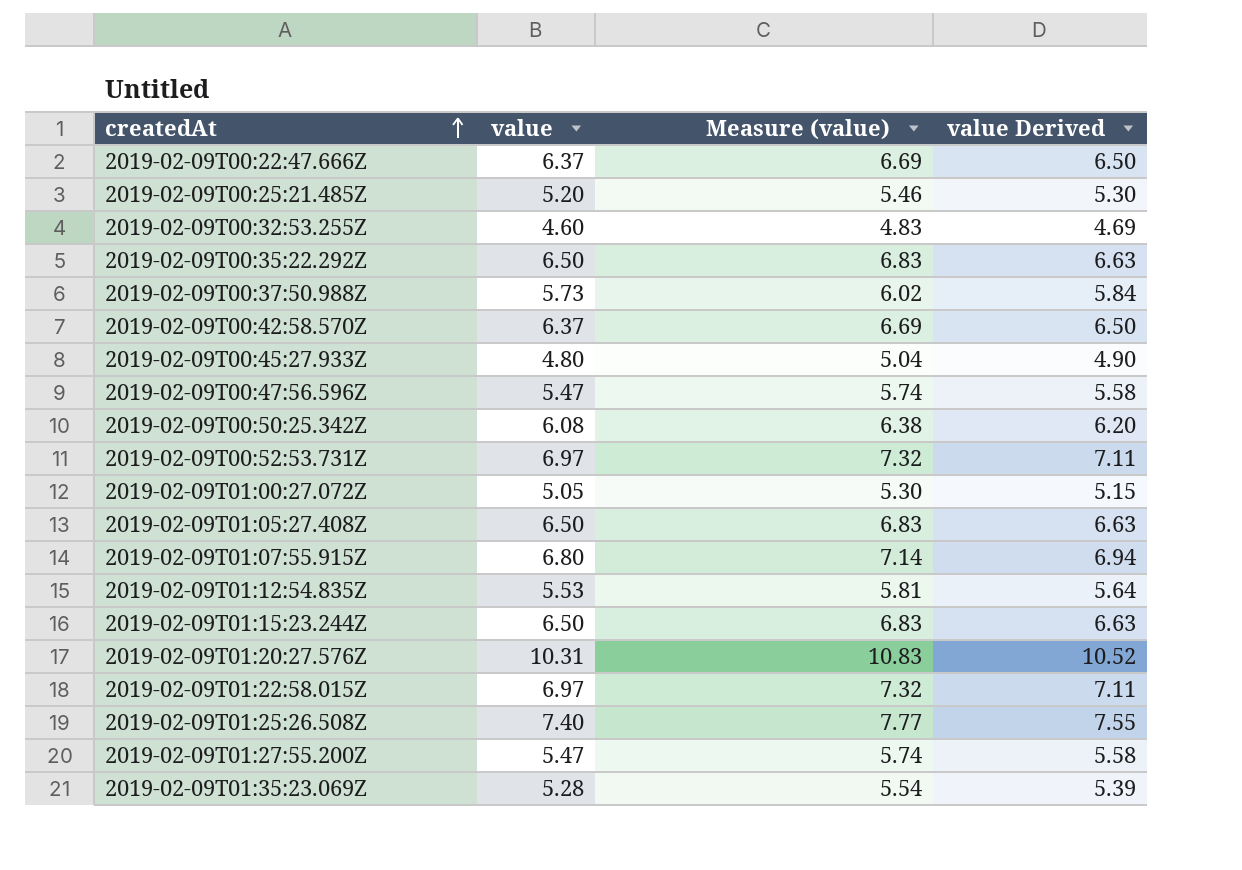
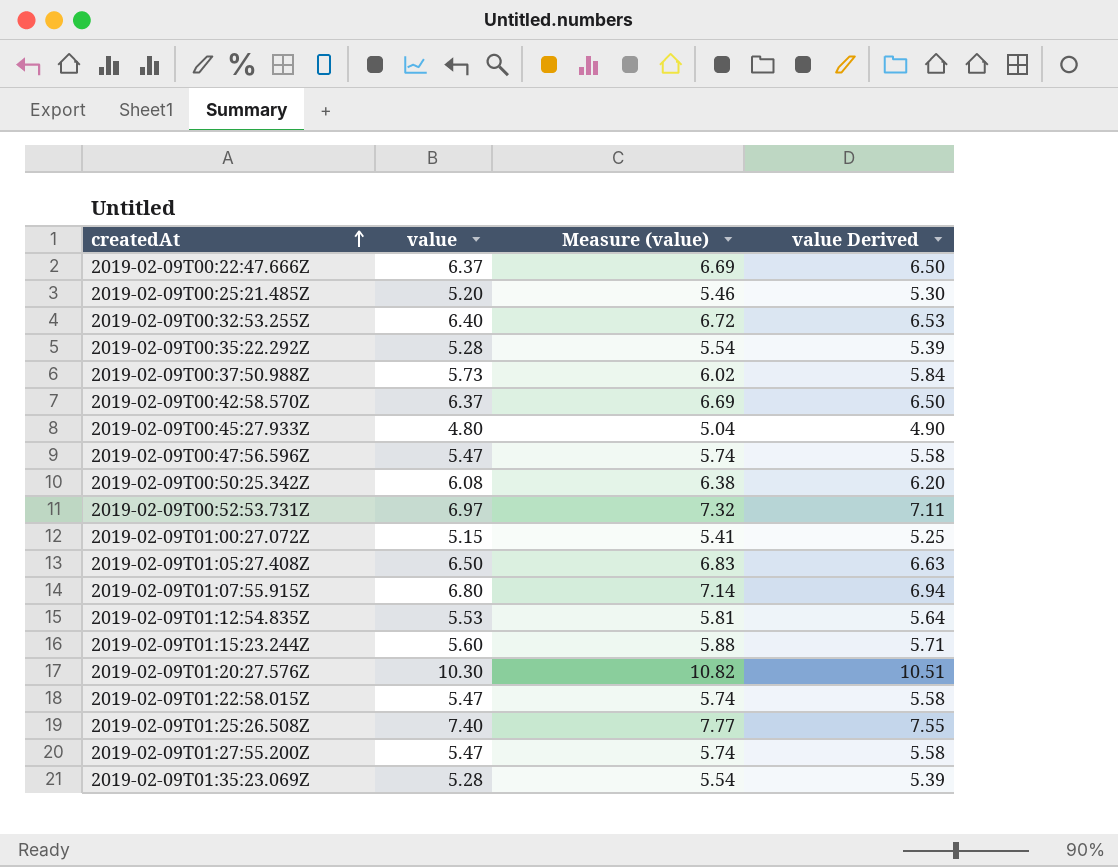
2019-02-09T00:32:53.255Z | value: 4.60 -> 6.40
2019-02-09T00:32:53.255Z | Measure (value): 4.83 -> 6.72
2019-02-09T00:32:53.255Z | value Derived: 4.69 -> 6.53
2019-02-09T00:35:22.292Z | value: 6.50 -> 5.28
2019-02-09T00:35:22.292Z | Measure (value): 6.83 -> 5.54
2019-02-09T00:35:22.292Z | value Derived: 6.63 -> 5.39
2019-02-09T01:00:27.072Z | value: 5.05 -> 5.15
2019-02-09T01:00:27.072Z | Measure (value): 5.30 -> 5.41
2019-02-09T01:00:27.072Z | value Derived: 5.15 -> 5.25
2019-02-09T01:15:23.244Z | value: 6.50 -> 5.60
2019-02-09T01:15:23.244Z | Measure (value): 6.83 -> 5.88
2019-02-09T01:15:23.244Z | value Derived: 6.63 -> 5.71
2019-02-09T01:20:27.576Z | value: 10.31 -> 10.30
2019-02-09T01:20:27.576Z | Measure (value): 10.83 -> 10.82
2019-02-09T01:20:27.576Z | value Derived: 10.52 -> 10.51
2019-02-09T01:22:58.015Z | value: 6.97 -> 5.47
2019-02-09T01:22:58.015Z | Measure (value): 7.32 -> 5.74
2019-02-09T01:22:58.015Z | value Derived: 7.11 -> 5.58

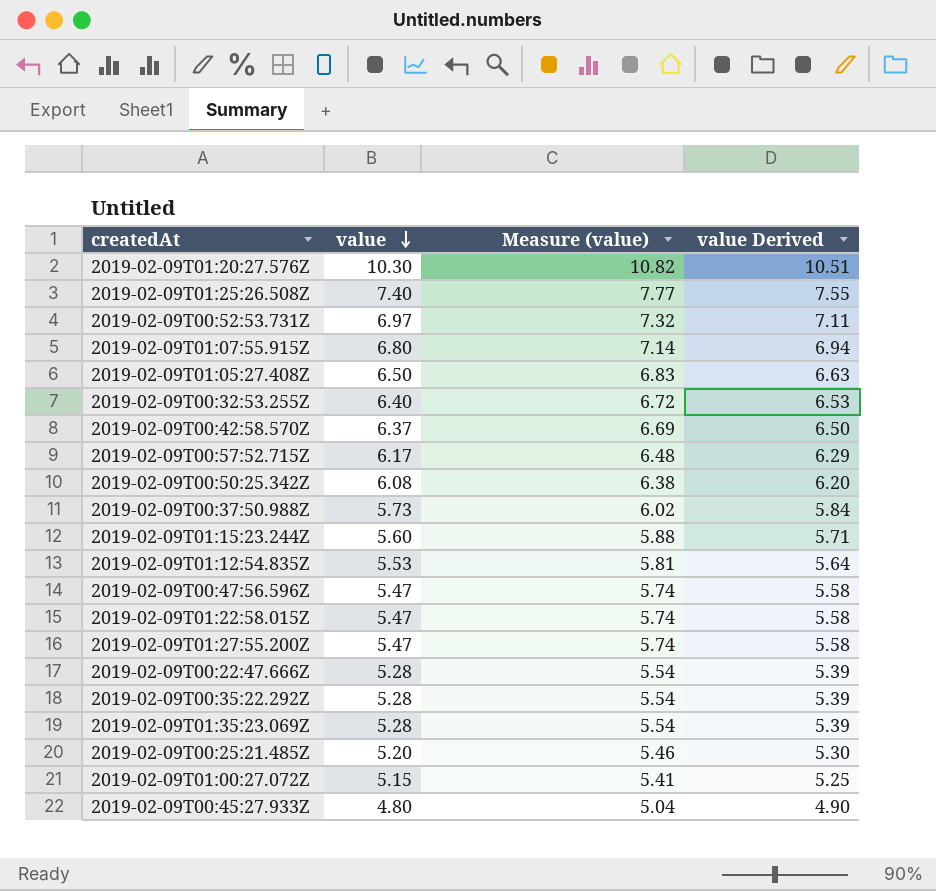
row order: createdAt ascending -> value descending
row 2019-02-09T00:57:52.715Z: none -> 6.17 | 6.48 | 6.29
2019-02-09T00:22:47.666Z | value: 6.37 -> 5.28
2019-02-09T00:22:47.666Z | Measure (value): 6.69 -> 5.54
2019-02-09T00:22:47.666Z | value Derived: 6.50 -> 5.39

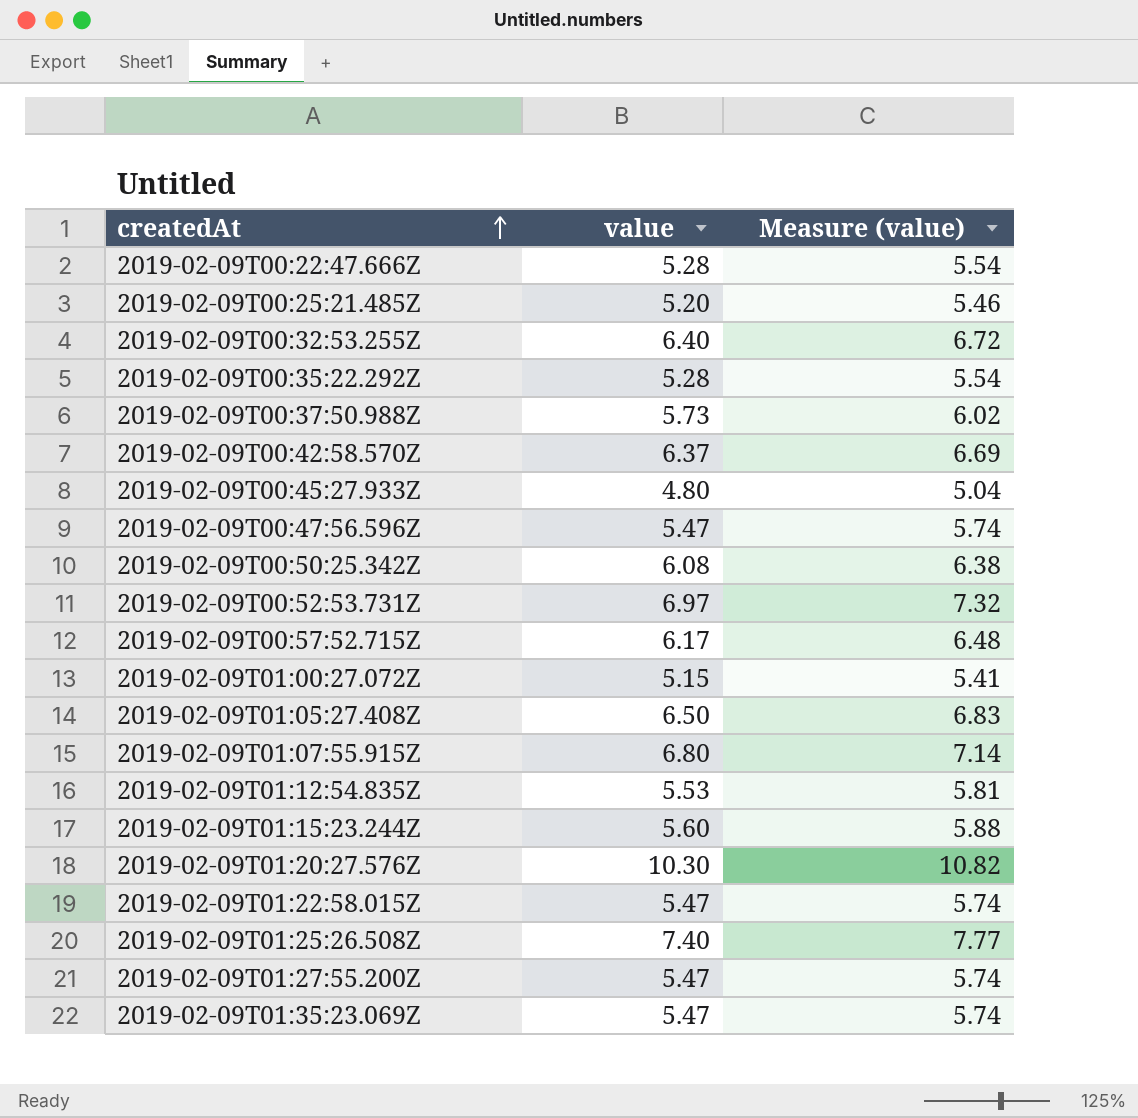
row order: value descending -> createdAt ascending
column value Derived | formula: [value] * 1.02 -> none
2019-02-09T01:35:23.069Z | value: 5.28 -> 5.47
2019-02-09T01:35:23.069Z | Measure (value): 5.54 -> 5.74

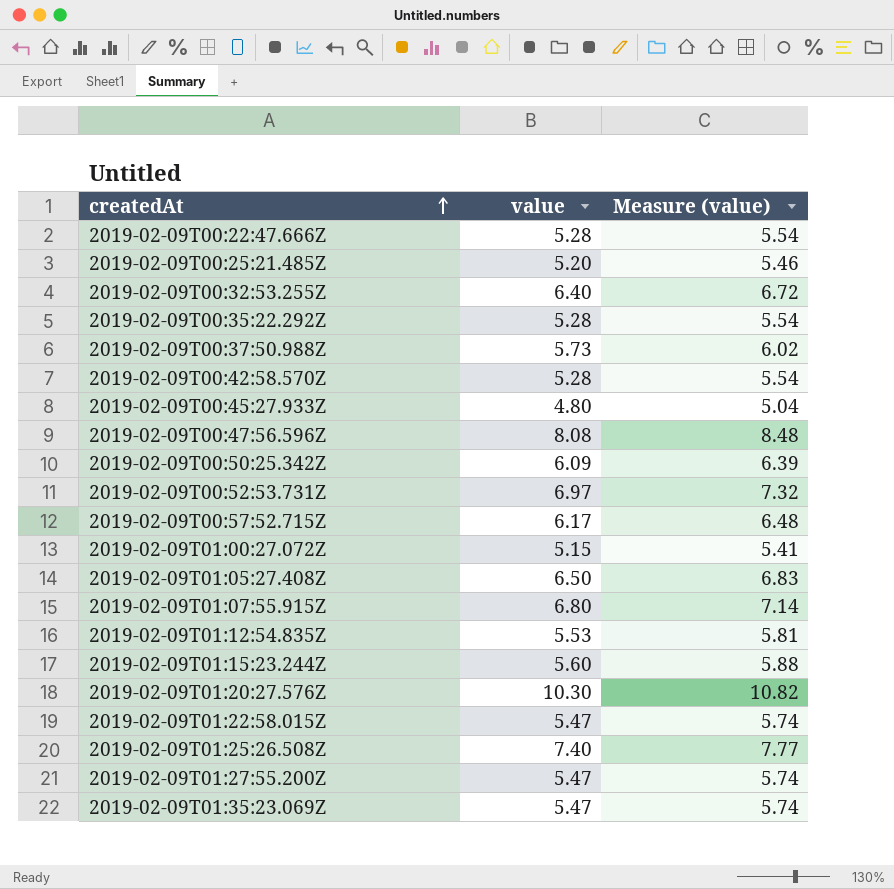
2019-02-09T00:42:58.570Z | value: 6.37 -> 5.28
2019-02-09T00:42:58.570Z | Measure (value): 6.69 -> 5.54
2019-02-09T00:47:56.596Z | value: 5.47 -> 8.08
2019-02-09T00:47:56.596Z | Measure (value): 5.74 -> 8.48
2019-02-09T00:50:25.342Z | value: 6.08 -> 6.09
2019-02-09T00:50:25.342Z | Measure (value): 6.38 -> 6.39

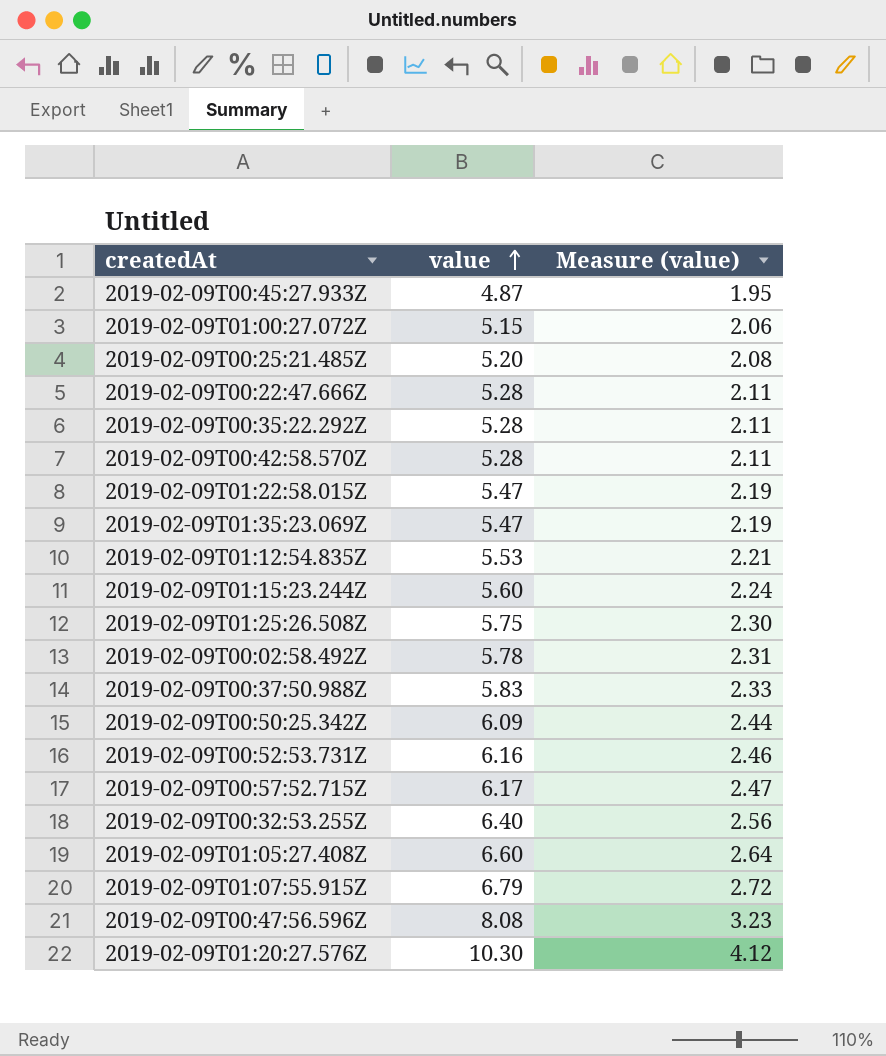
row order: createdAt ascending -> value ascending
column Measure (value) | formula: [value] * 1.05 -> [value] * 0.4
row 2019-02-09T01:27:55.200Z: 5.47 | 5.74 -> none
2019-02-09T00:45:27.933Z | value: 4.80 -> 4.87
2019-02-09T01:25:26.508Z | value: 7.40 -> 5.75
row 2019-02-09T00:02:58.492Z: none -> 5.78 | 2.31
2019-02-09T00:37:50.988Z | value: 5.73 -> 5.83
2019-02-09T00:52:53.731Z | value: 6.97 -> 6.16
2019-02-09T01:05:27.408Z | value: 6.50 -> 6.60
2019-02-09T01:07:55.915Z | value: 6.80 -> 6.79

